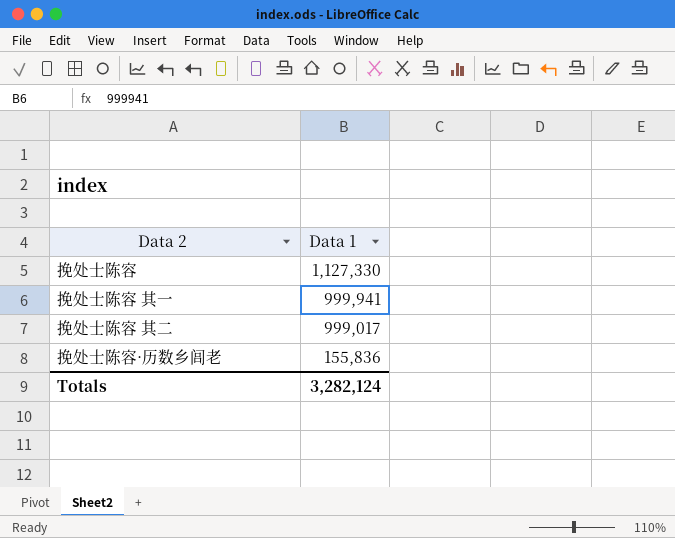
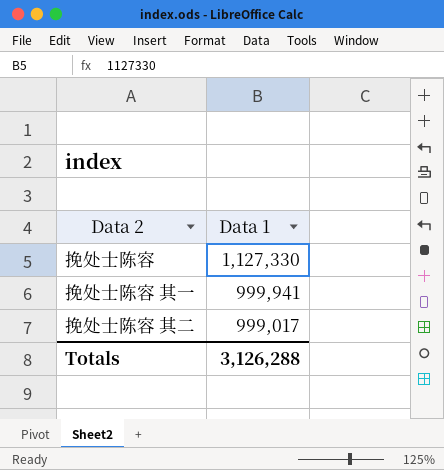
row 挽处士陈容·历数乡闾老: 155,836 -> none
Totals | Data 1: 3,282,124 -> 3,126,288

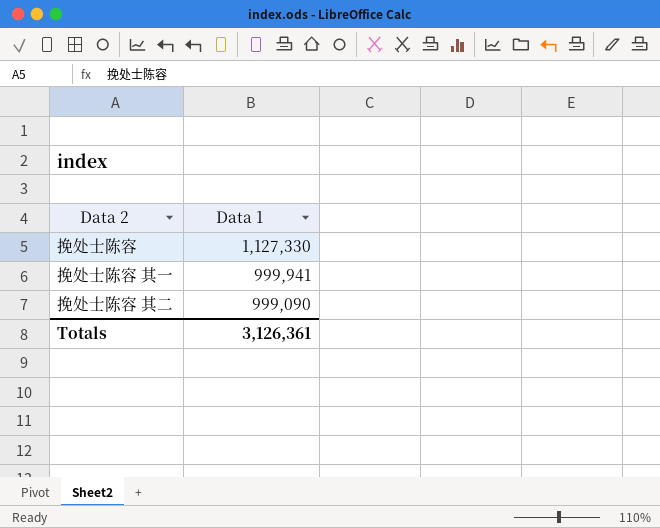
挽处士陈容 其二 | Data 1: 999,017 -> 999,090
Totals | Data 1: 3,126,288 -> 3,126,361

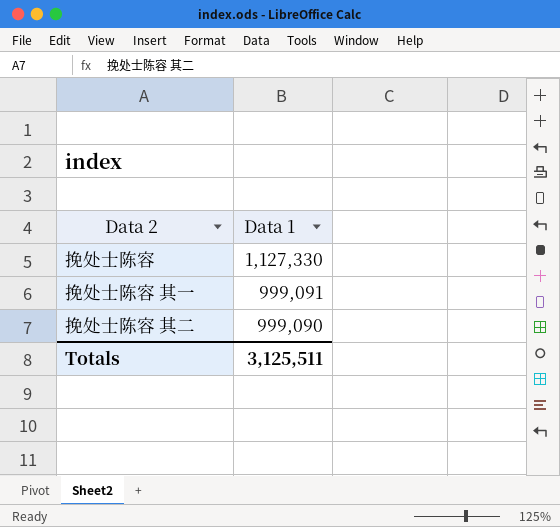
挽处士陈容 其一 | Data 1: 999,941 -> 999,091
Totals | Data 1: 3,126,361 -> 3,125,511

